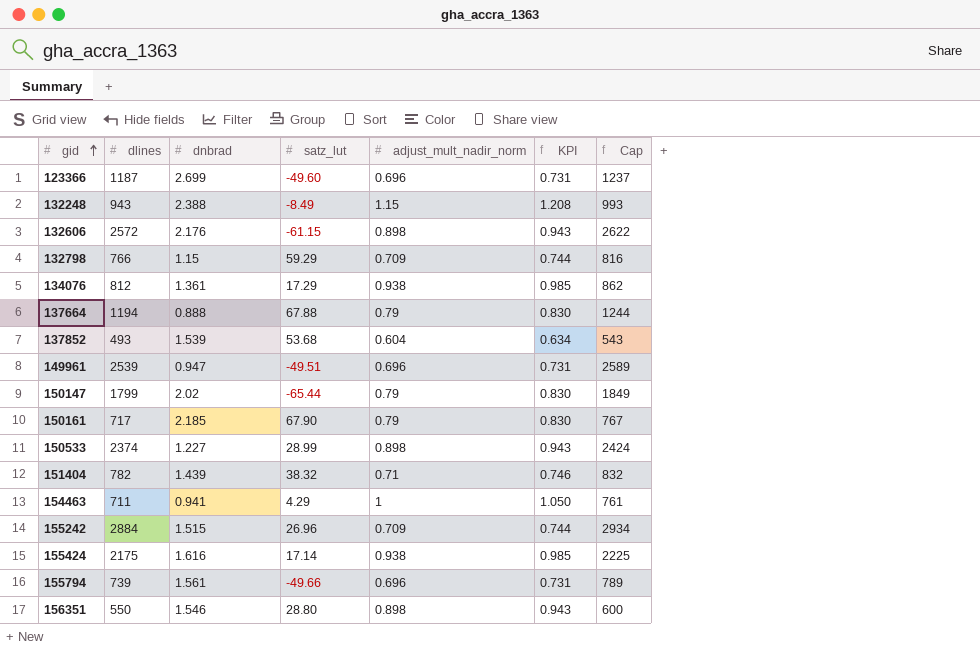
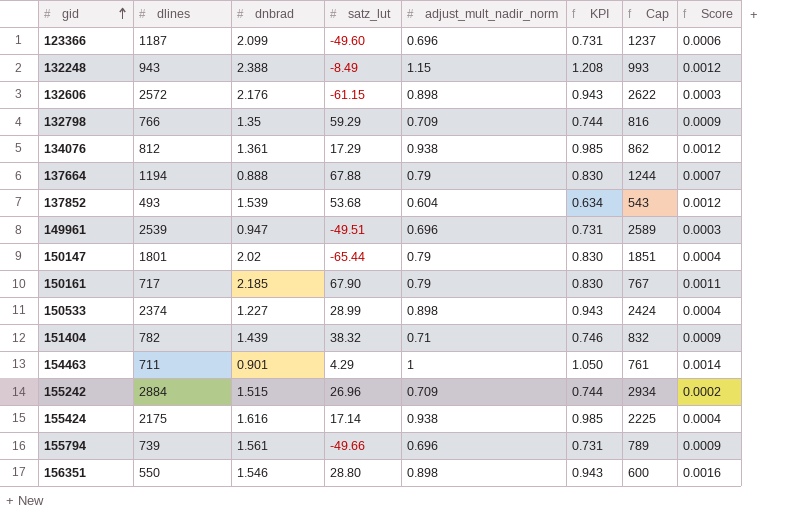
column Score | formula: none -> [adjust_mult_nadir_norm] / [dlines]
123366 | dnbrad: 2.699 -> 2.099
132798 | dnbrad: 1.15 -> 1.35
150147 | dlines: 1799 -> 1801
150147 | Cap: 1849 -> 1851
154463 | dnbrad: 0.941 -> 0.901

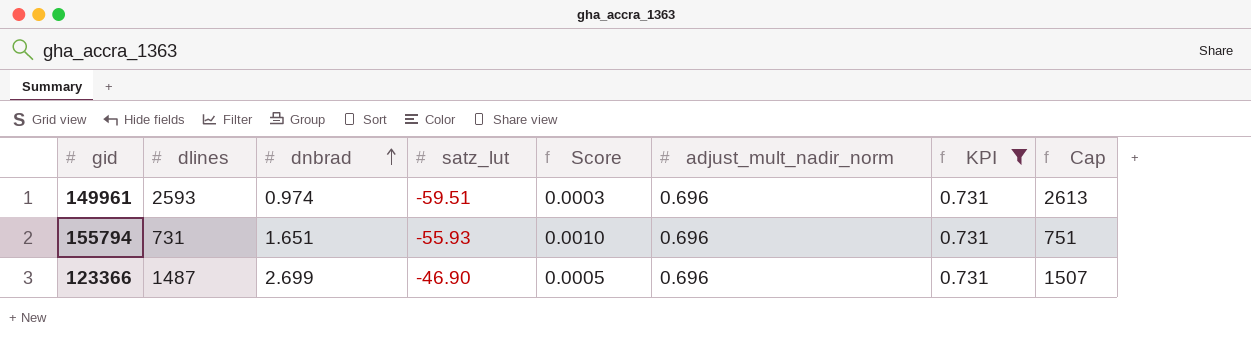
filter: none -> KPI = 0.731
row order: gid ascending -> dnbrad ascending
column Score | position: 8 -> 5
column Cap | formula: [dlines] + 50 -> [dlines] + 20
149961 | dlines: 2539 -> 2593
149961 | dnbrad: 0.947 -> 0.974
149961 | satz_lut: -49.51 -> -59.51
155794 | dlines: 739 -> 731
155794 | dnbrad: 1.561 -> 1.651
155794 | satz_lut: -49.66 -> -55.93
155794 | Score: 0.0009 -> 0.0010
123366 | dlines: 1187 -> 1487
123366 | dnbrad: 2.099 -> 2.699
123366 | satz_lut: -49.60 -> -46.90
123366 | Score: 0.0006 -> 0.0005

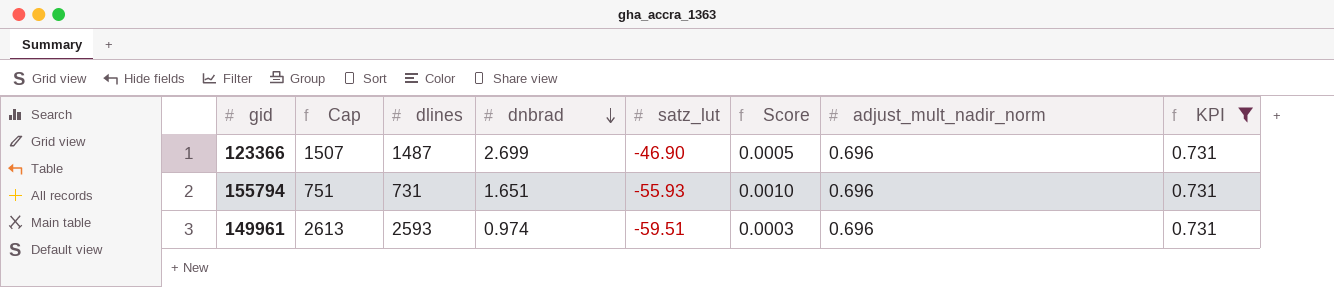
row order: dnbrad ascending -> dnbrad descending
column Cap | position: 8 -> 2

